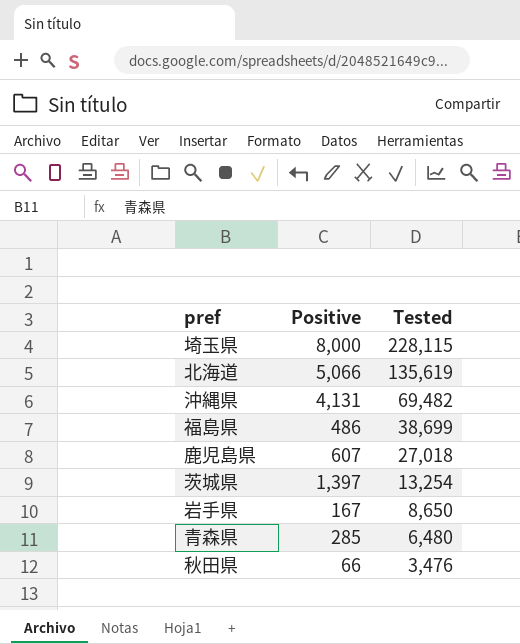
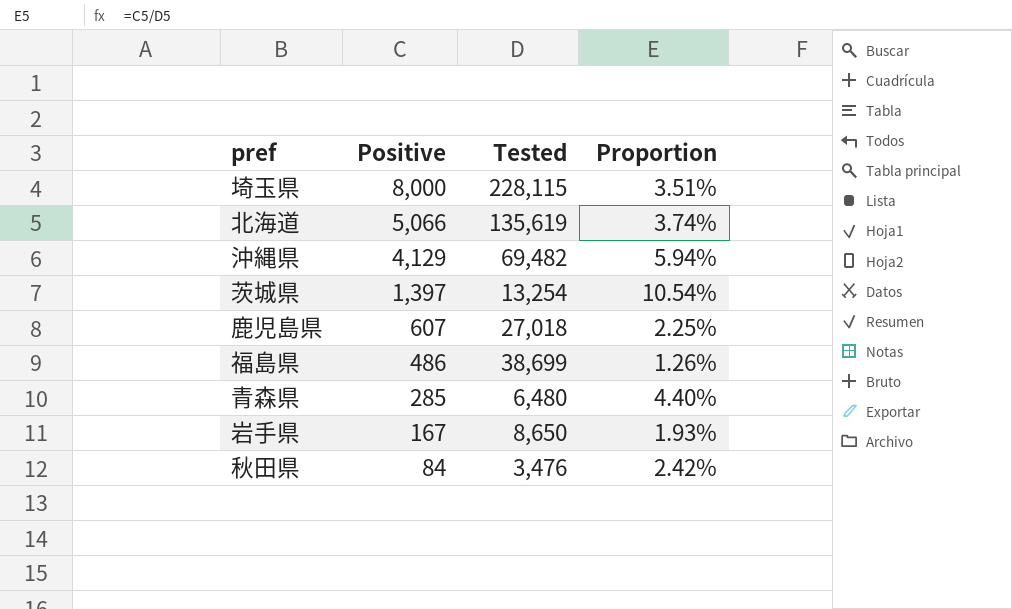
row order: Tested descending -> Positive descending
column Proportion | formula: none -> [Positive] / [Tested]
沖縄県 | Positive: 4,131 -> 4,129
秋田県 | Positive: 66 -> 84

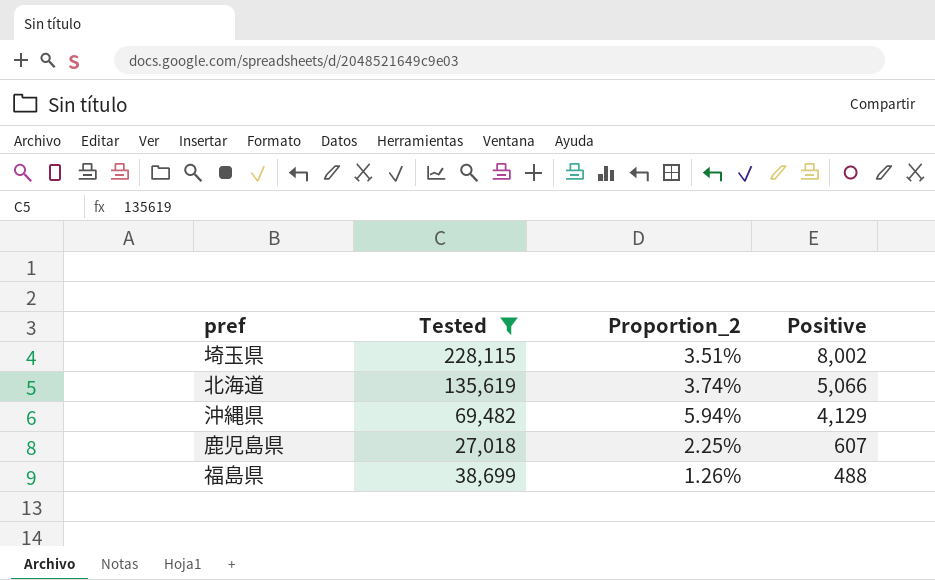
filter: none -> Tested >= 27,018
column name: Proportion -> Proportion_2
column Positive | position: 2 -> 4
埼玉県 | Positive: 8,000 -> 8,002
福島県 | Positive: 486 -> 488

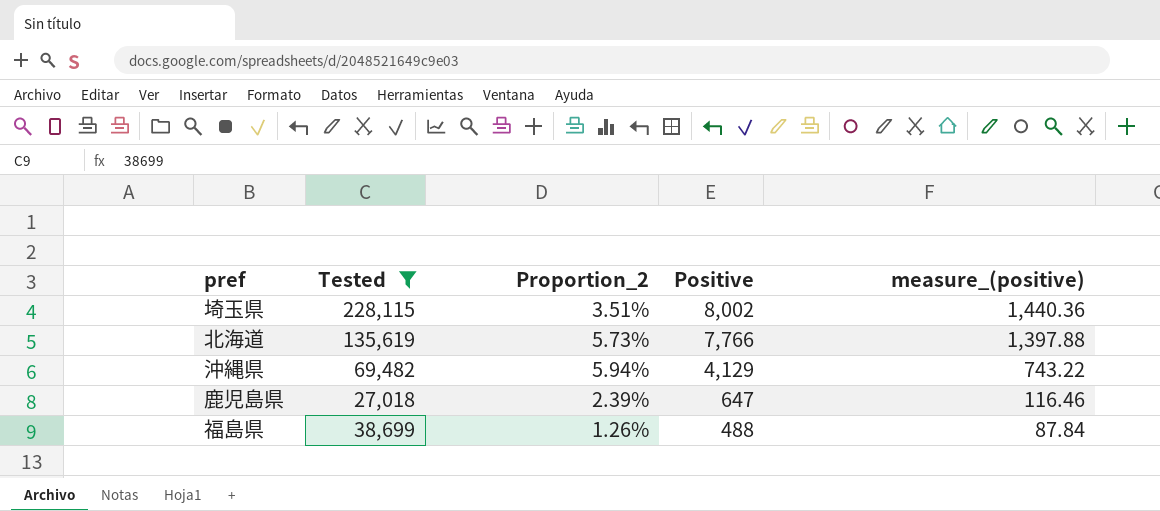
column measure_(positive) | formula: none -> [Positive] * 0.18
北海道 | Proportion_2: 3.74% -> 5.73%
北海道 | Positive: 5,066 -> 7,766
鹿児島県 | Proportion_2: 2.25% -> 2.39%
鹿児島県 | Positive: 607 -> 647

